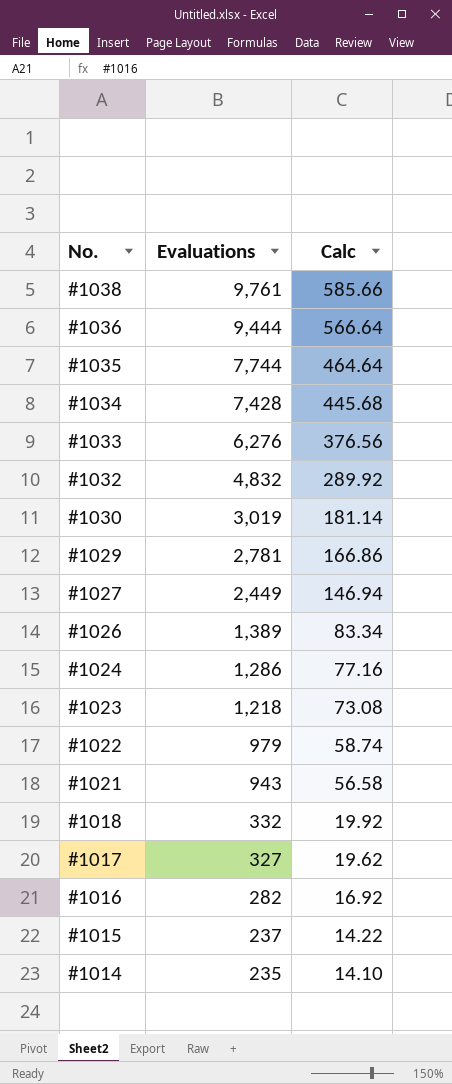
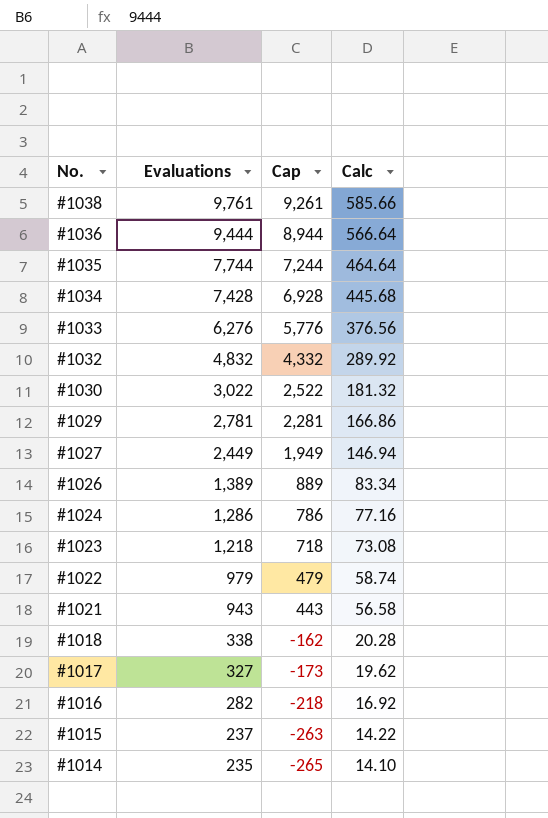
column Cap | formula: none -> [Evaluations] - 500
#1030 | Evaluations: 3,019 -> 3,022
#1030 | Calc: 181.14 -> 181.32
#1018 | Evaluations: 332 -> 338
#1018 | Calc: 19.92 -> 20.28

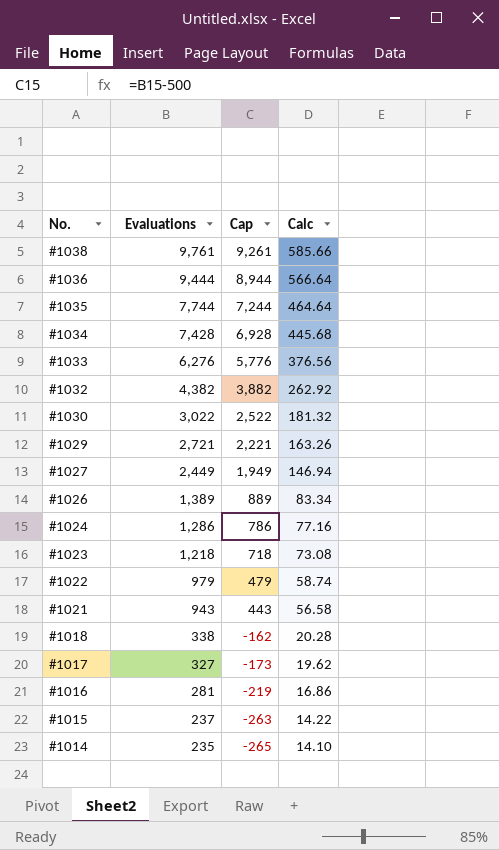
#1032 | Evaluations: 4,832 -> 4,382
#1032 | Cap: 4,332 -> 3,882
#1032 | Calc: 289.92 -> 262.92
#1029 | Evaluations: 2,781 -> 2,721
#1029 | Cap: 2,281 -> 2,221
#1029 | Calc: 166.86 -> 163.26
#1016 | Evaluations: 282 -> 281
#1016 | Cap: -218 -> -219
#1016 | Calc: 16.92 -> 16.86

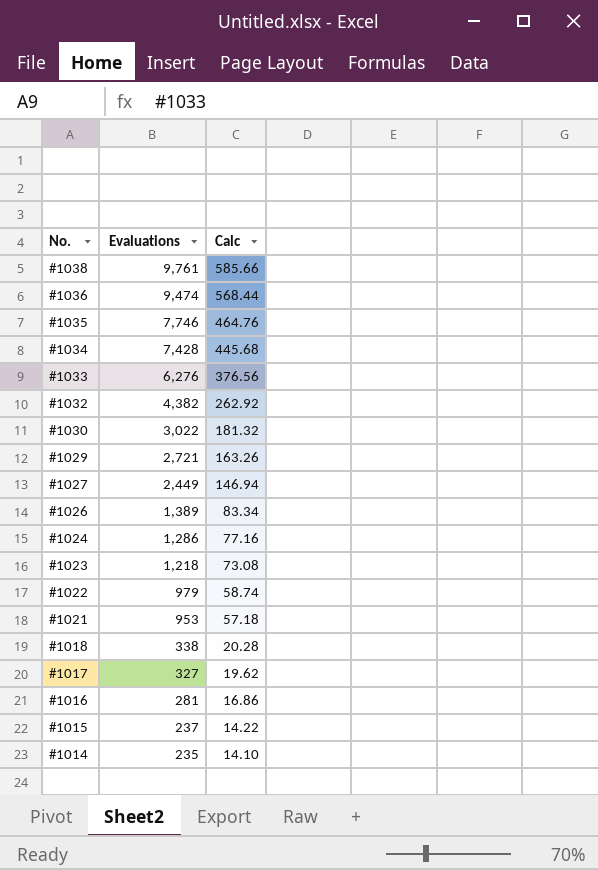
column Cap | formula: [Evaluations] - 500 -> none
#1036 | Evaluations: 9,444 -> 9,474
#1036 | Calc: 566.64 -> 568.44
#1035 | Evaluations: 7,744 -> 7,746
#1035 | Calc: 464.64 -> 464.76
#1021 | Evaluations: 943 -> 953
#1021 | Calc: 56.58 -> 57.18

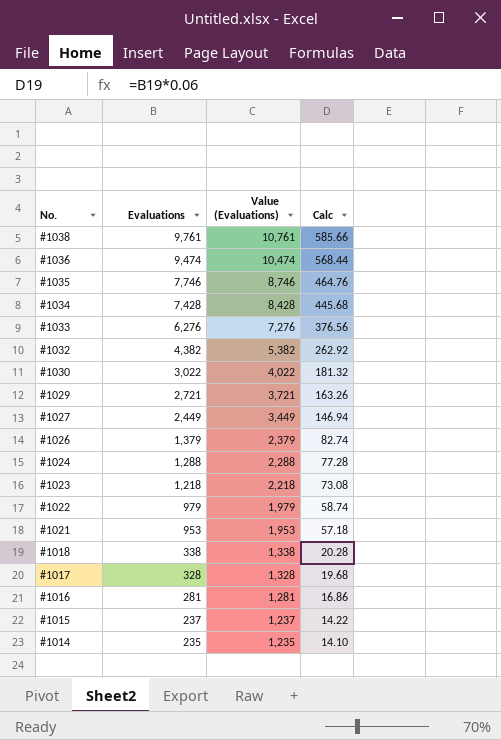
column Value (Evaluations) | formula: none -> [Evaluations] + 1000
#1026 | Evaluations: 1,389 -> 1,379
#1026 | Calc: 83.34 -> 82.74
#1024 | Evaluations: 1,286 -> 1,288
#1024 | Calc: 77.16 -> 77.28
#1017 | Evaluations: 327 -> 328
#1017 | Calc: 19.62 -> 19.68

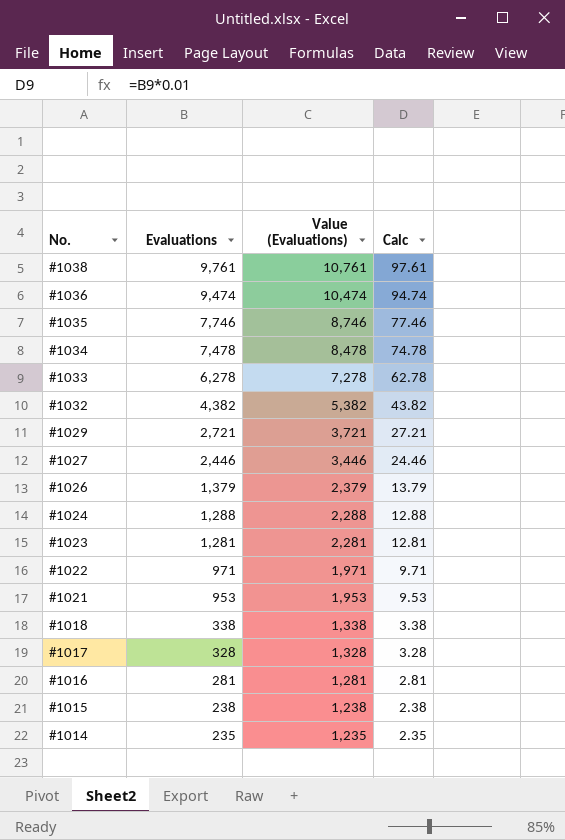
column Calc | formula: [Evaluations] * 0.06 -> [Evaluations] * 0.01
row #1030: 3,022 | 4,022 | 181.32 -> none
#1034 | Evaluations: 7,428 -> 7,478
#1034 | Value (Evaluations): 8,428 -> 8,478
#1033 | Evaluations: 6,276 -> 6,278
#1033 | Value (Evaluations): 7,276 -> 7,278
#1027 | Evaluations: 2,449 -> 2,446
#1027 | Value (Evaluations): 3,449 -> 3,446
#1023 | Evaluations: 1,218 -> 1,281
#1023 | Value (Evaluations): 2,218 -> 2,281
#1022 | Evaluations: 979 -> 971
#1022 | Value (Evaluations): 1,979 -> 1,971
#1015 | Evaluations: 237 -> 238
#1015 | Value (Evaluations): 1,237 -> 1,238

